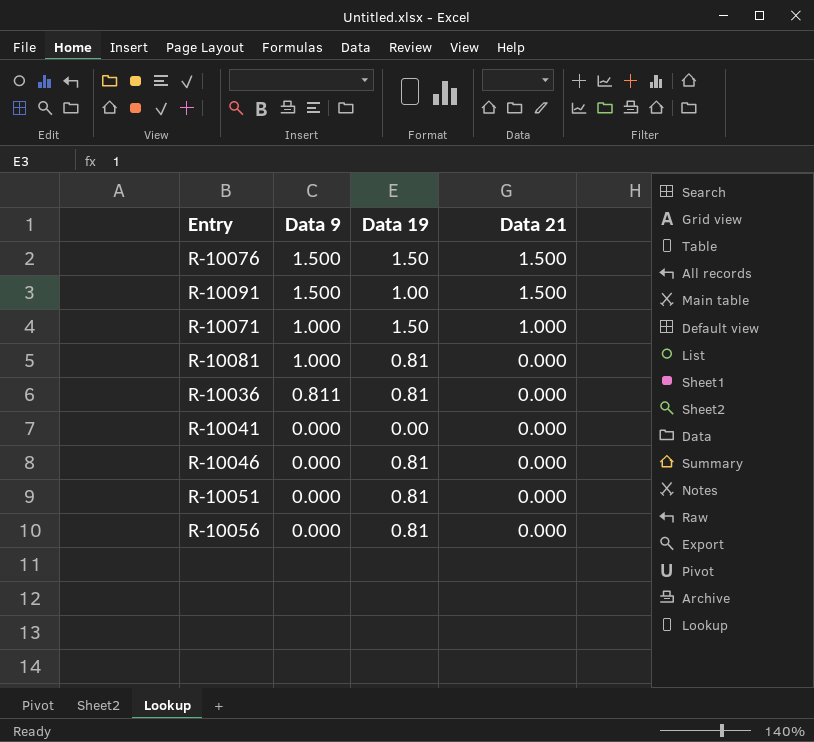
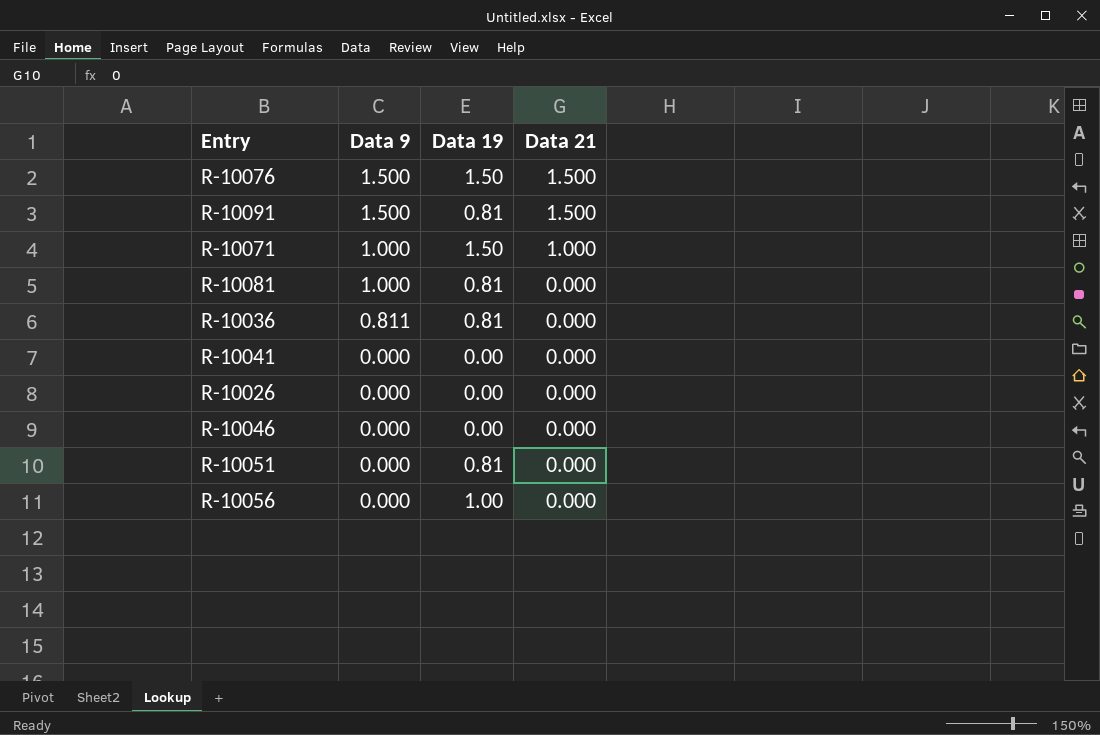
R-10091 | Data 19: 1.00 -> 0.81
row R-10026: none -> 0.000 | 0.00 | 0.000
R-10046 | Data 19: 0.81 -> 0.00
R-10056 | Data 19: 0.81 -> 1.00

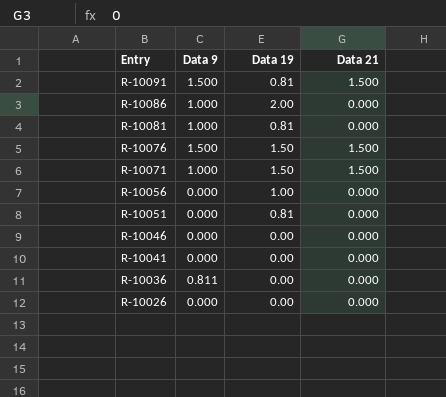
row order: Data 9 descending -> Entry descending
row R-10086: none -> 1.000 | 2.00 | 0.000
R-10071 | Data 21: 1.000 -> 1.500
R-10036 | Data 19: 0.81 -> 0.00

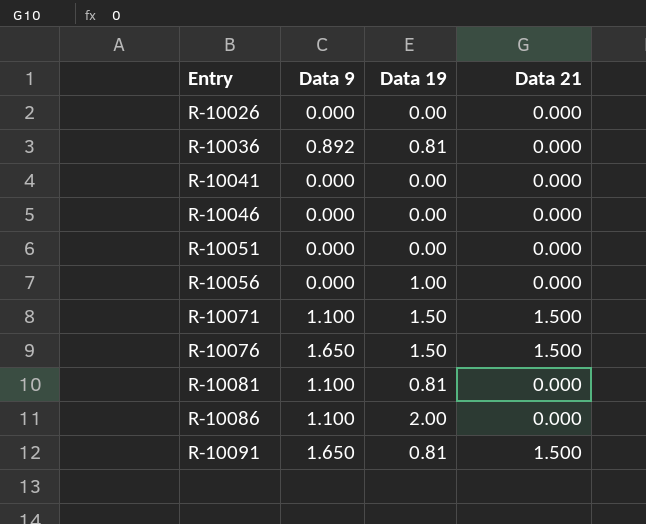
row order: Entry descending -> Entry ascending
R-10036 | Data 9: 0.811 -> 0.892
R-10036 | Data 19: 0.00 -> 0.81
R-10051 | Data 19: 0.81 -> 0.00
R-10071 | Data 9: 1.000 -> 1.100
R-10076 | Data 9: 1.500 -> 1.650
R-10081 | Data 9: 1.000 -> 1.100
R-10086 | Data 9: 1.000 -> 1.100
R-10091 | Data 9: 1.500 -> 1.650

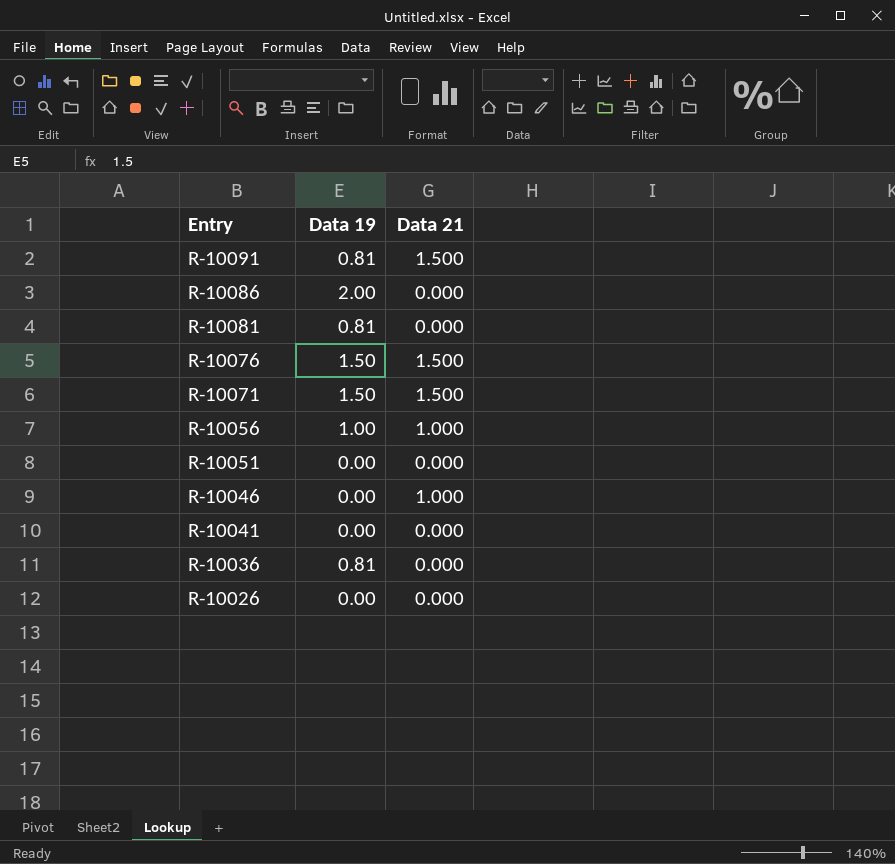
row order: Entry ascending -> Entry descending
column Data 9 | position: 2 -> none
R-10056 | Data 21: 0.000 -> 1.000
R-10046 | Data 21: 0.000 -> 1.000

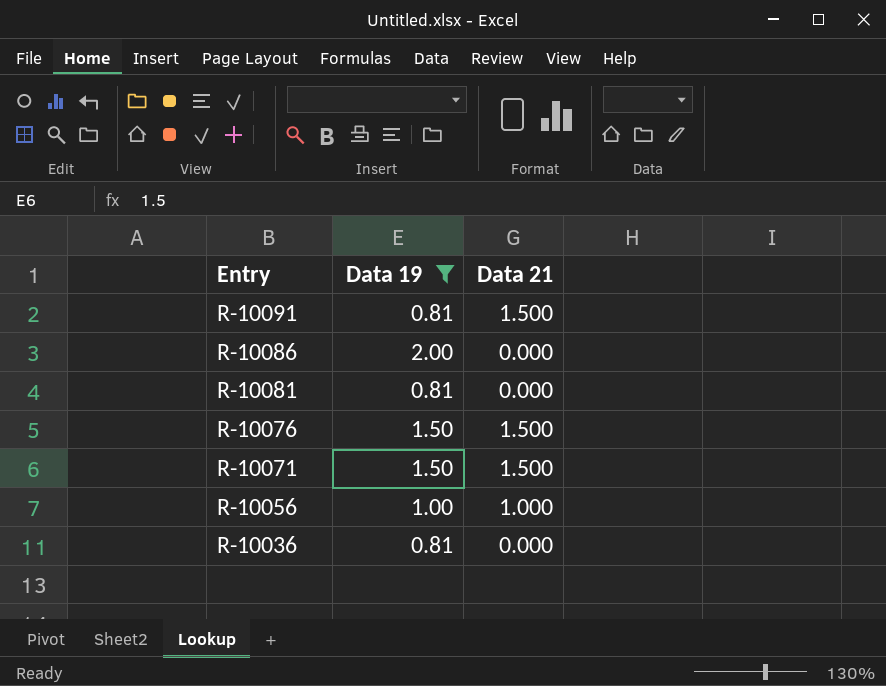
filter: none -> Data 19 != 0.00

